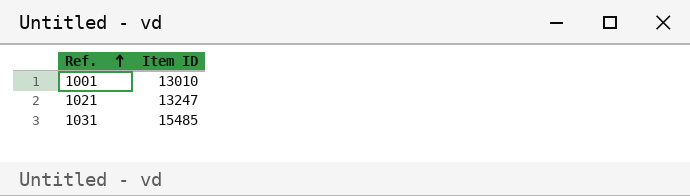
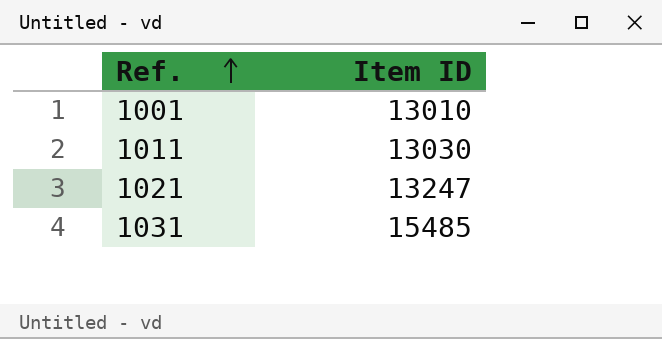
row 1011: none -> 13030

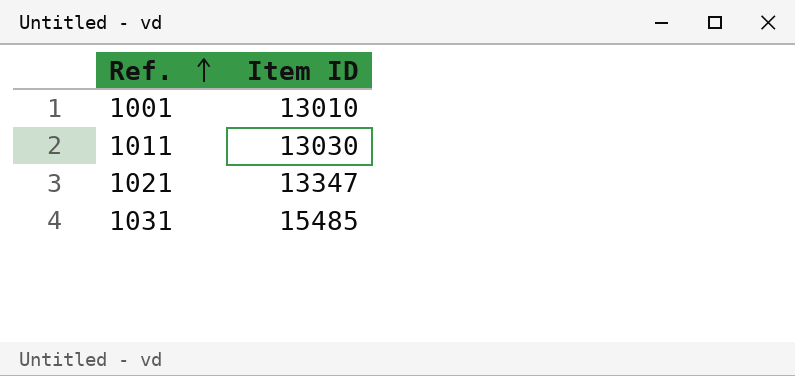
1021 | Item ID: 13247 -> 13347

